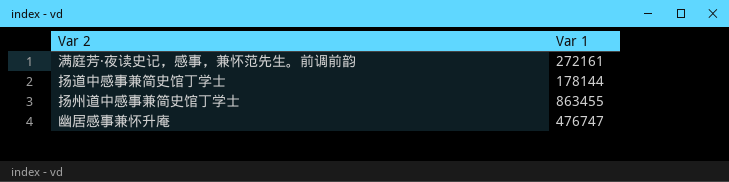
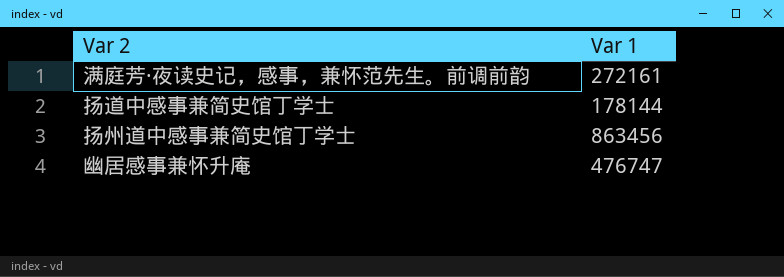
扬州道中感事兼简史馆丁学士 | Var 1: 863455 -> 863456

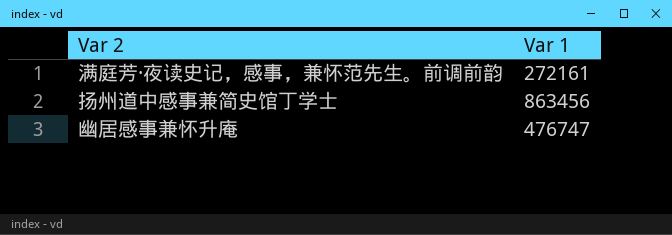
row 扬道中感事兼简史馆丁学士: 178144 -> none

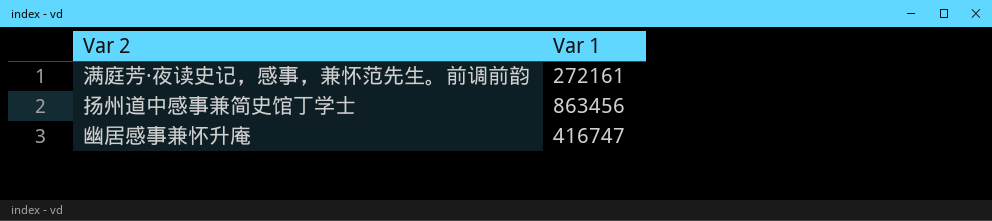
幽居感事兼怀升庵 | Var 1: 476747 -> 416747

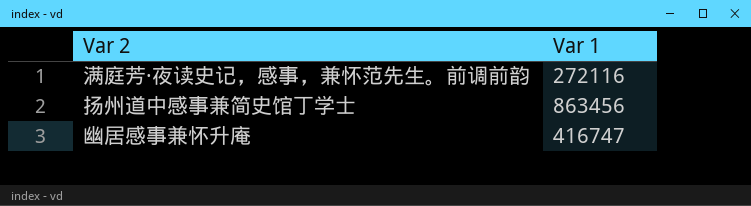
满庭芳·夜读史记，感事，兼怀范先生。前调前韵 | Var 1: 272161 -> 272116

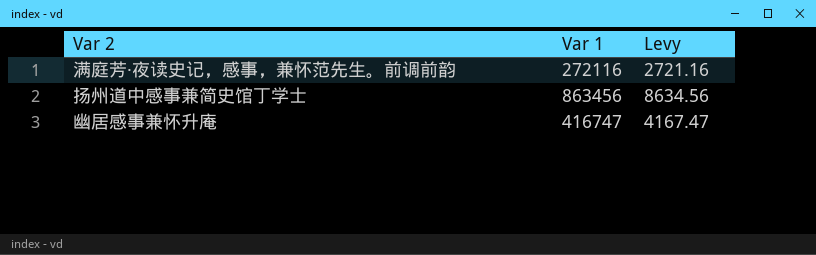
column Levy | formula: none -> [Var 1] * 0.01

